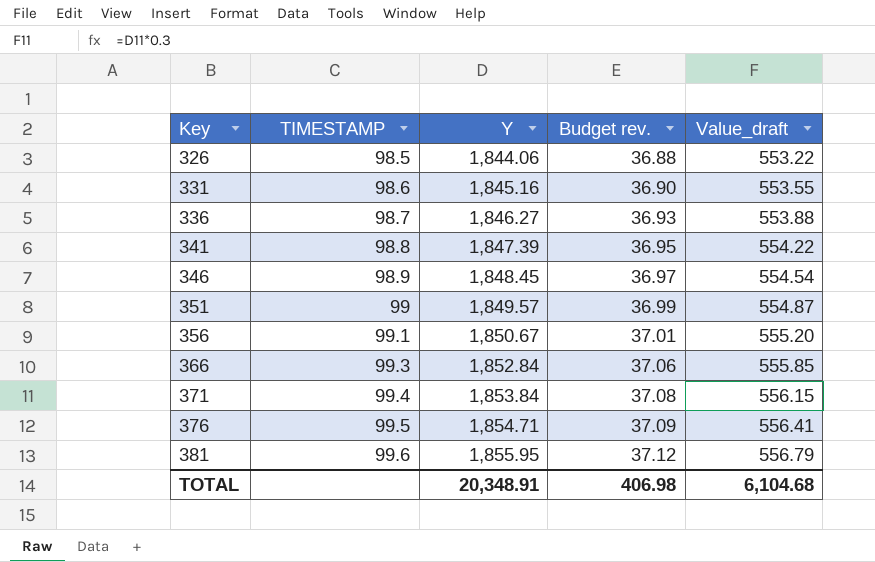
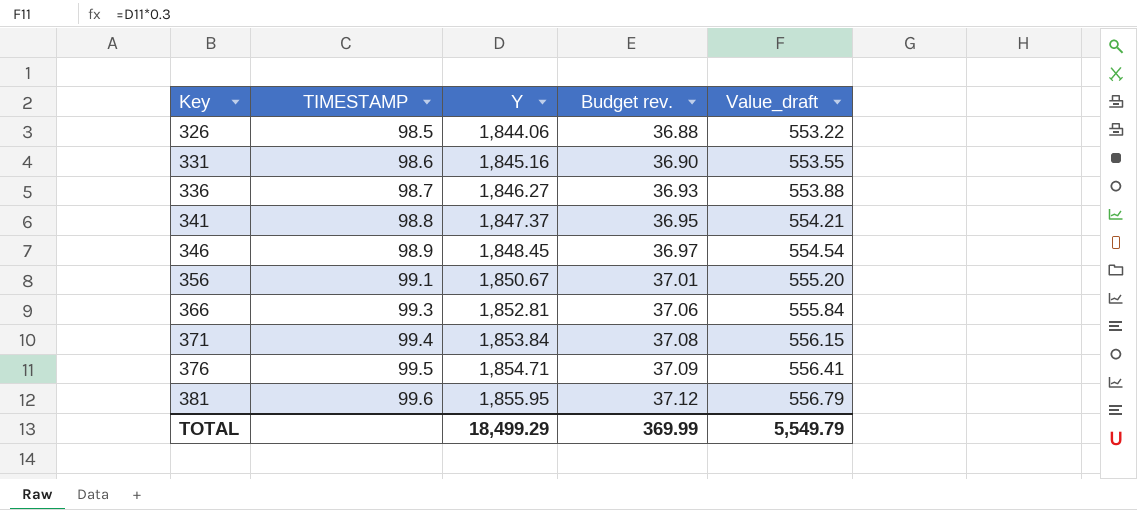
row 351: 99 | 1,849.57 | 36.99 | 554.87 -> none
341 | Y: 1,847.39 -> 1,847.37
341 | Value_draft: 554.22 -> 554.21
366 | Y: 1,852.84 -> 1,852.81
366 | Value_draft: 555.85 -> 555.84
TOTAL | Y: 20,348.91 -> 18,499.29
TOTAL | Budget rev.: 406.98 -> 369.99
TOTAL | Value_draft: 6,104.68 -> 5,549.79

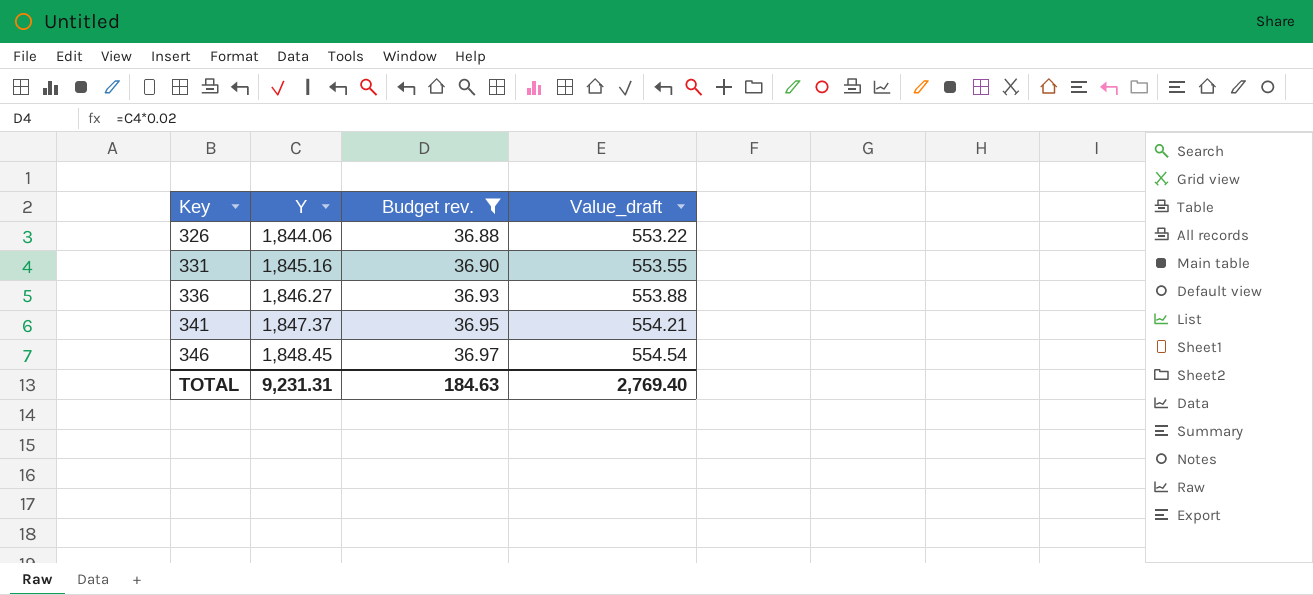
filter: none -> Budget rev. <= 36.97
column TIMESTAMP | position: 2 -> none
TOTAL | Y: 18,499.29 -> 9,231.31
TOTAL | Budget rev.: 369.99 -> 184.63
TOTAL | Value_draft: 5,549.79 -> 2,769.40

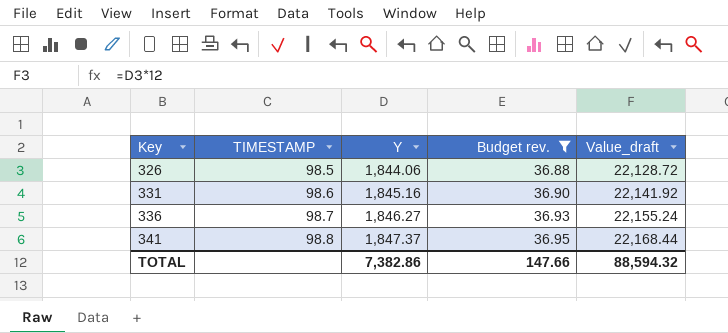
column TIMESTAMP | position: none -> 2
column Value_draft | formula: [Y] * 0.3 -> [Y] * 12
row 346: 1,848.45 | 36.97 | 554.54 -> none
TOTAL | Y: 9,231.31 -> 7,382.86
TOTAL | Budget rev.: 184.63 -> 147.66
TOTAL | Value_draft: 2,769.40 -> 88,594.32

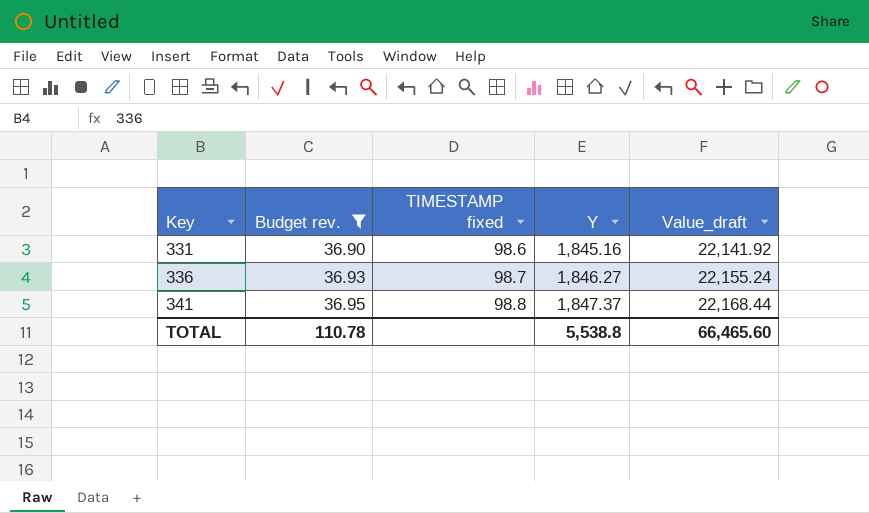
column Budget rev. | position: 4 -> 2
column name: TIMESTAMP -> TIMESTAMP fixed
row 326: 98.5 | 1,844.06 | 36.88 | 22,128.72 -> none
TOTAL | Budget rev.: 147.66 -> 110.78
TOTAL | Y: 7,382.86 -> 5,538.8
TOTAL | Value_draft: 88,594.32 -> 66,465.60

